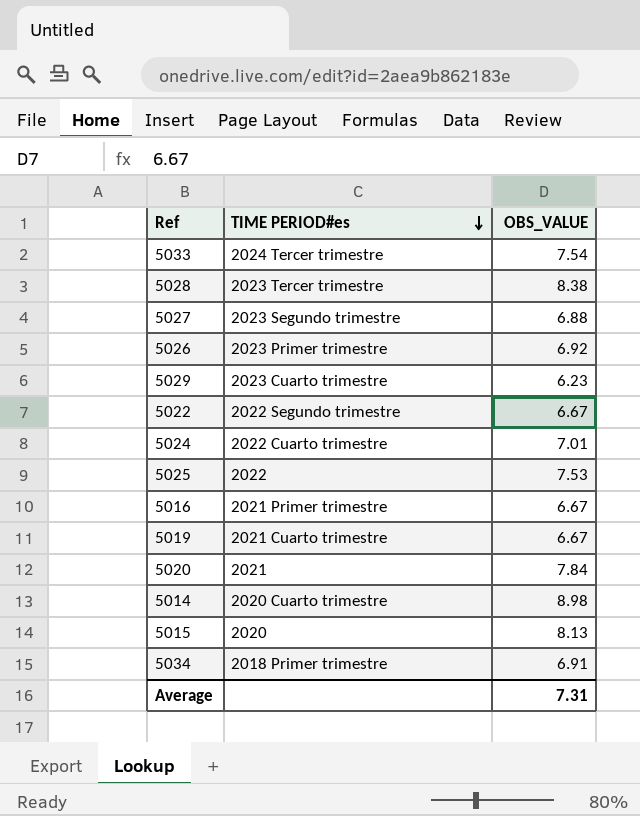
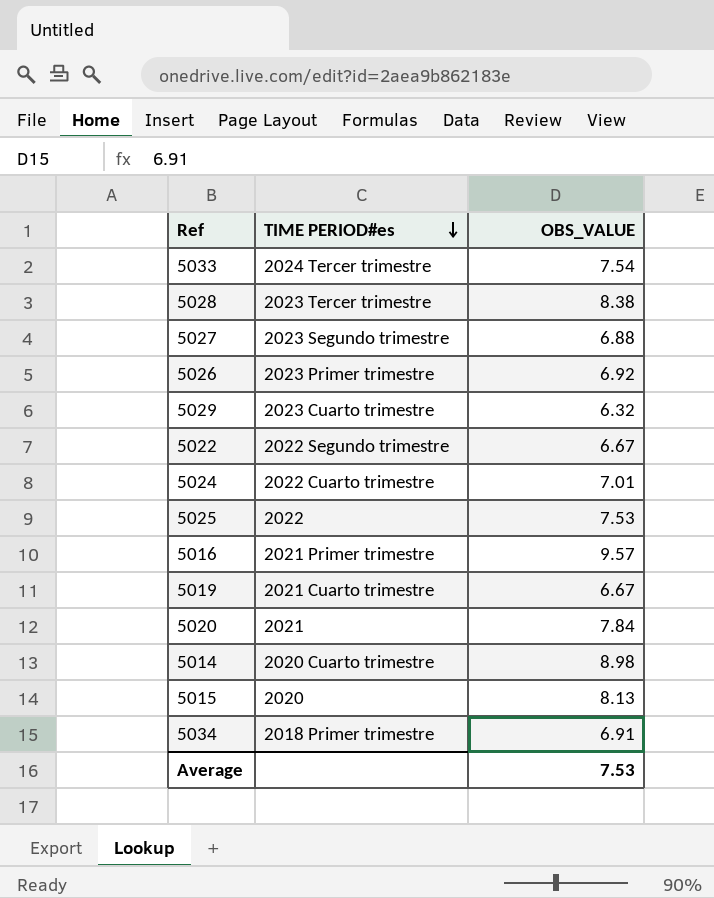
5029 | OBS_VALUE: 6.23 -> 6.32
5016 | OBS_VALUE: 6.67 -> 9.57
Average | OBS_VALUE: 7.31 -> 7.53

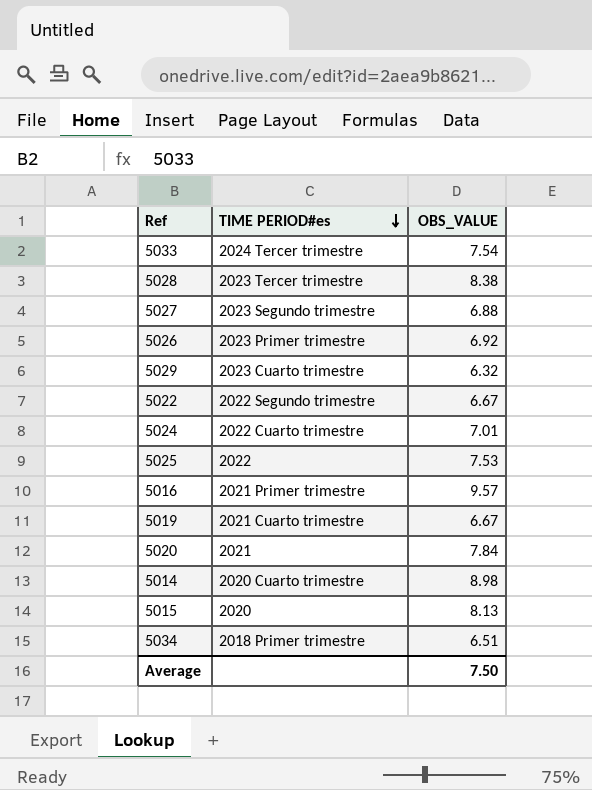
5034 | OBS_VALUE: 6.91 -> 6.51
Average | OBS_VALUE: 7.53 -> 7.50

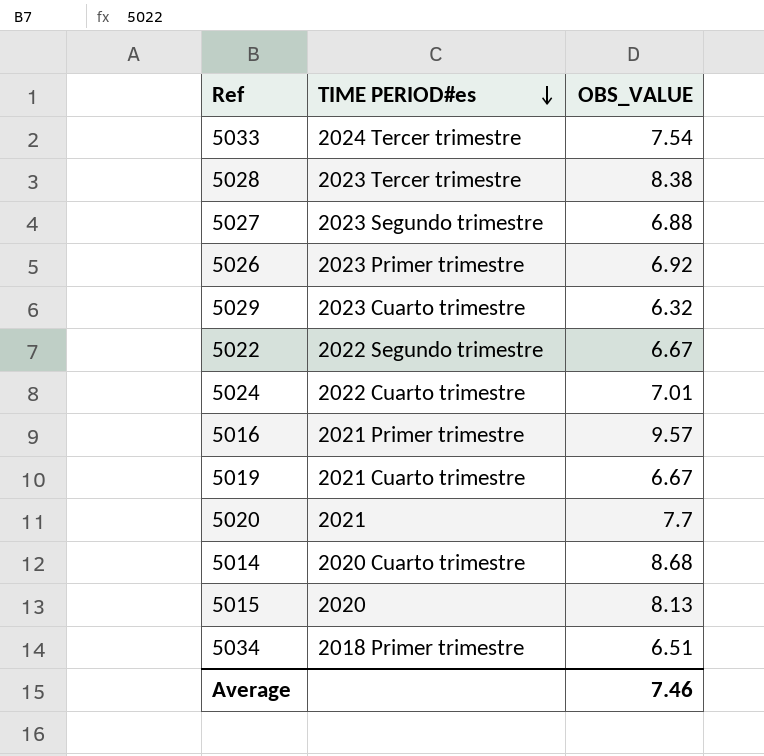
row 5025: 2022 | 7.53 -> none
5020 | OBS_VALUE: 7.84 -> 7.7
5014 | OBS_VALUE: 8.98 -> 8.68
Average | OBS_VALUE: 7.50 -> 7.46

